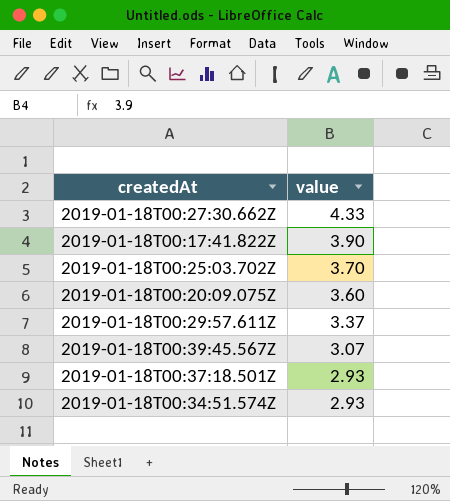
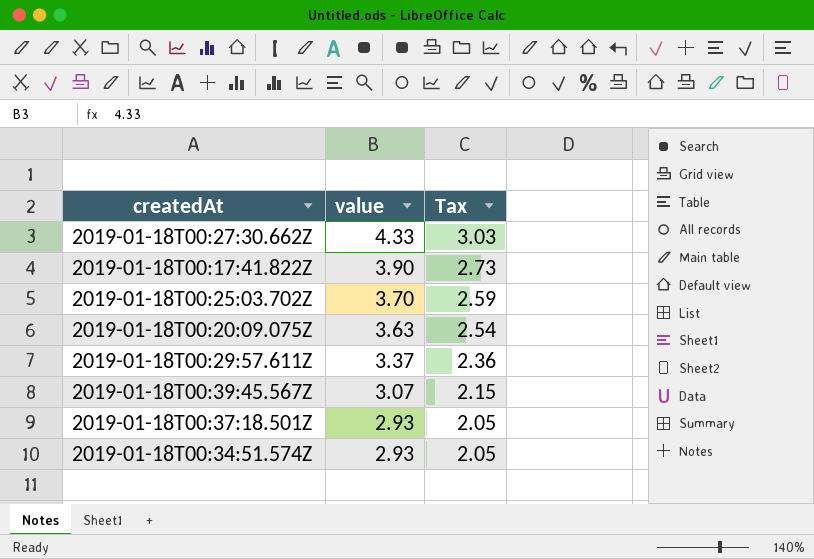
column Tax | formula: none -> [value] * 0.7
2019-01-18T00:20:09.075Z | value: 3.60 -> 3.63

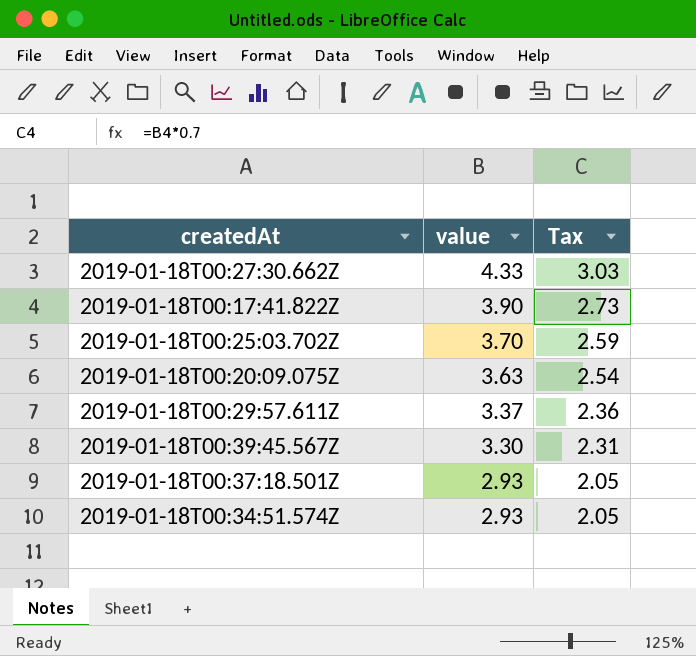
2019-01-18T00:39:45.567Z | value: 3.07 -> 3.30
2019-01-18T00:39:45.567Z | Tax: 2.15 -> 2.31

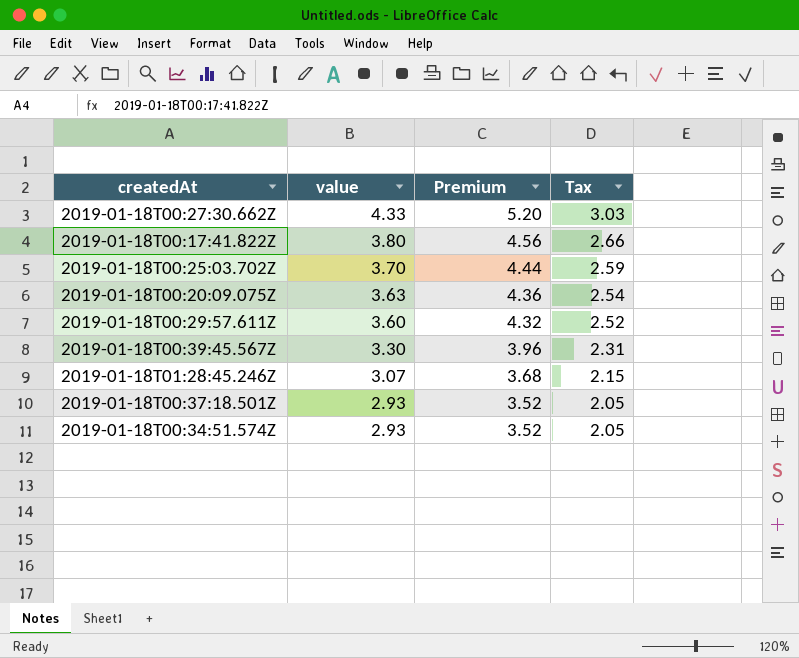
column Premium | formula: none -> [value] * 1.2
2019-01-18T00:17:41.822Z | value: 3.90 -> 3.80
2019-01-18T00:17:41.822Z | Tax: 2.73 -> 2.66
2019-01-18T00:29:57.611Z | value: 3.37 -> 3.60
2019-01-18T00:29:57.611Z | Tax: 2.36 -> 2.52
row 2019-01-18T01:28:45.246Z: none -> 3.07 | 3.68 | 2.15

